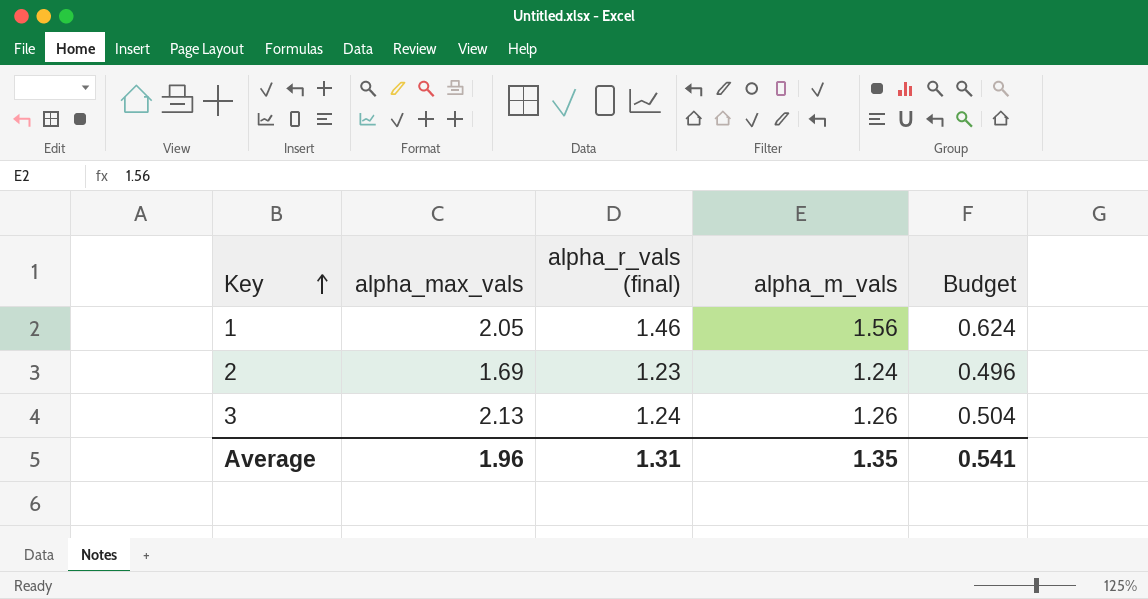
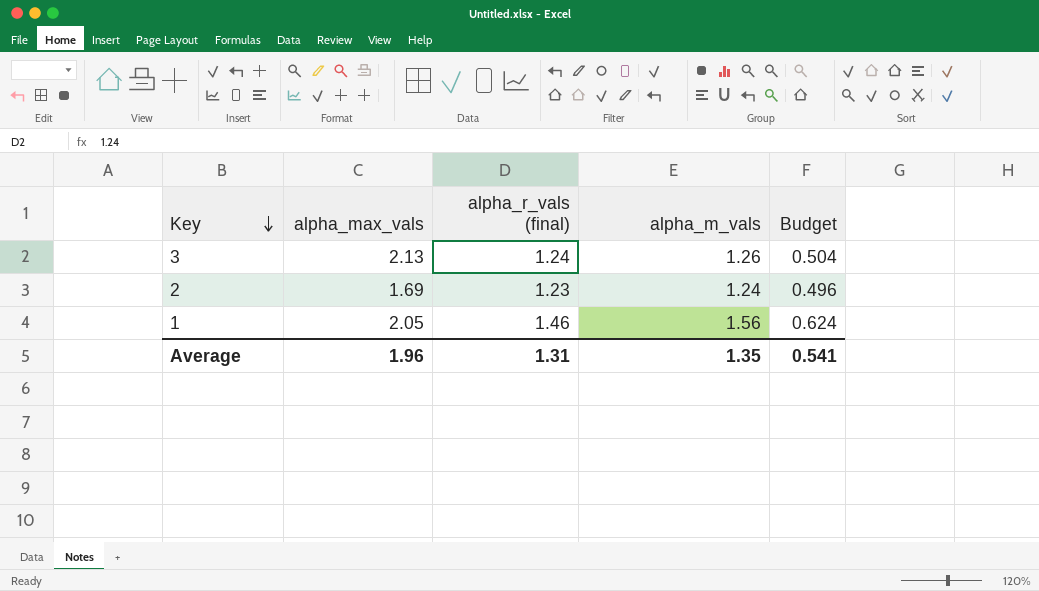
row order: Key ascending -> Key descending

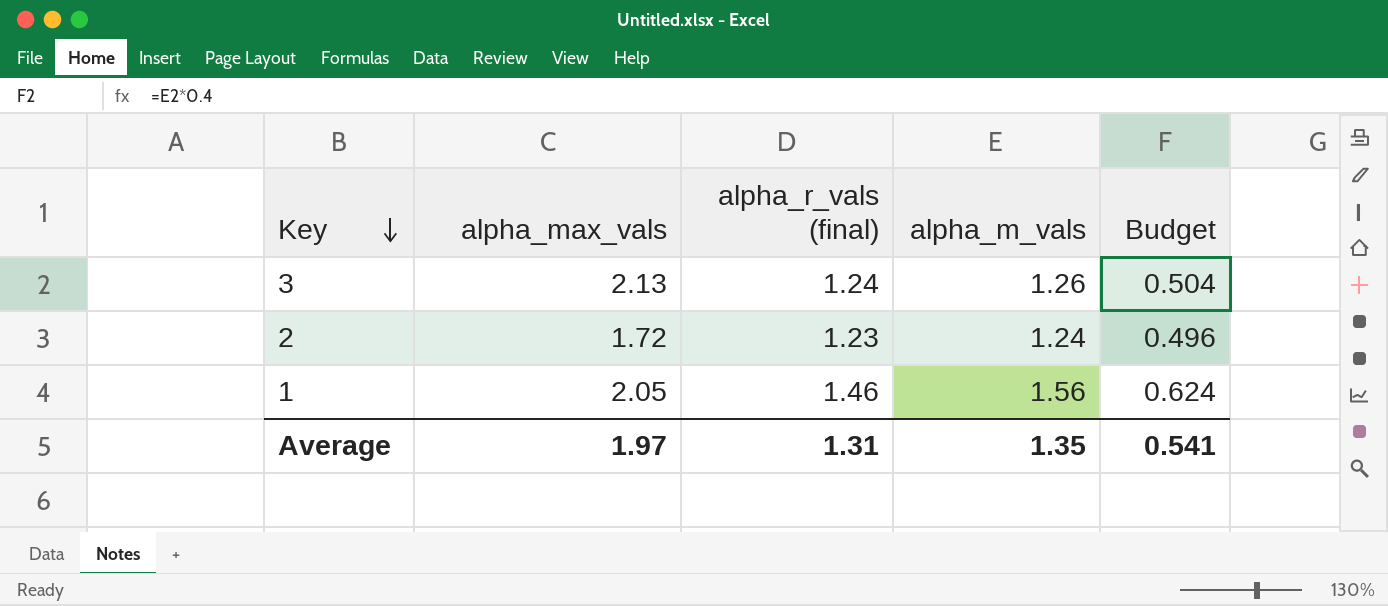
2 | alpha_max_vals: 1.69 -> 1.72
Average | alpha_max_vals: 1.96 -> 1.97

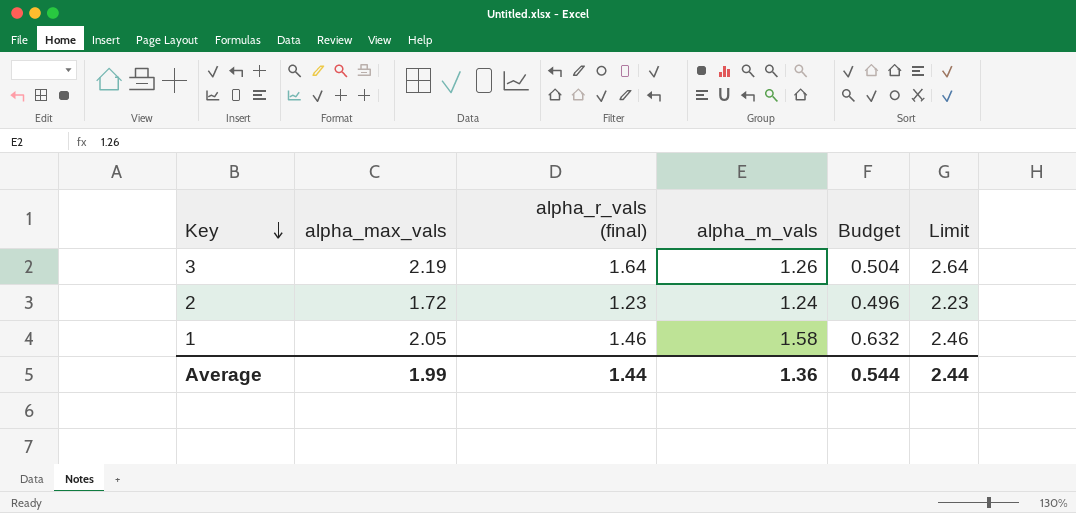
column Limit | formula: none -> [alpha_r_vals (final)] + 1
3 | alpha_max_vals: 2.13 -> 2.19
3 | alpha_r_vals (final): 1.24 -> 1.64
1 | alpha_m_vals: 1.56 -> 1.58
1 | Budget: 0.624 -> 0.632
Average | alpha_max_vals: 1.97 -> 1.99
Average | alpha_r_vals (final): 1.31 -> 1.44
Average | alpha_m_vals: 1.35 -> 1.36
Average | Budget: 0.541 -> 0.544

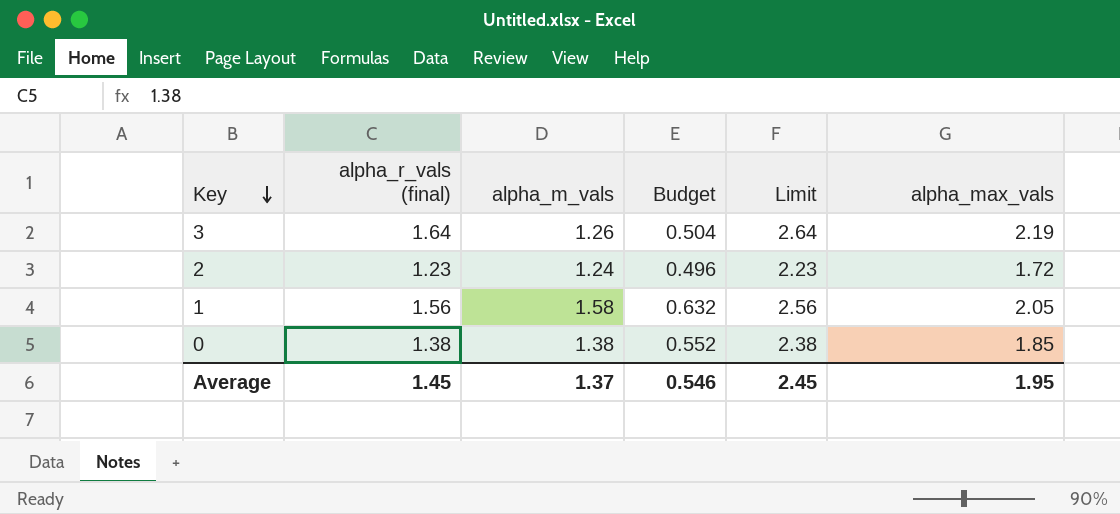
column alpha_max_vals | position: 2 -> 6
1 | alpha_r_vals (final): 1.46 -> 1.56
1 | Limit: 2.46 -> 2.56
row 0: none -> 1.38 | 1.38 | 0.552 | 2.38 | 1.85
Average | alpha_r_vals (final): 1.44 -> 1.45
Average | alpha_m_vals: 1.36 -> 1.37
Average | Budget: 0.544 -> 0.546
Average | Limit: 2.44 -> 2.45
Average | alpha_max_vals: 1.99 -> 1.95

